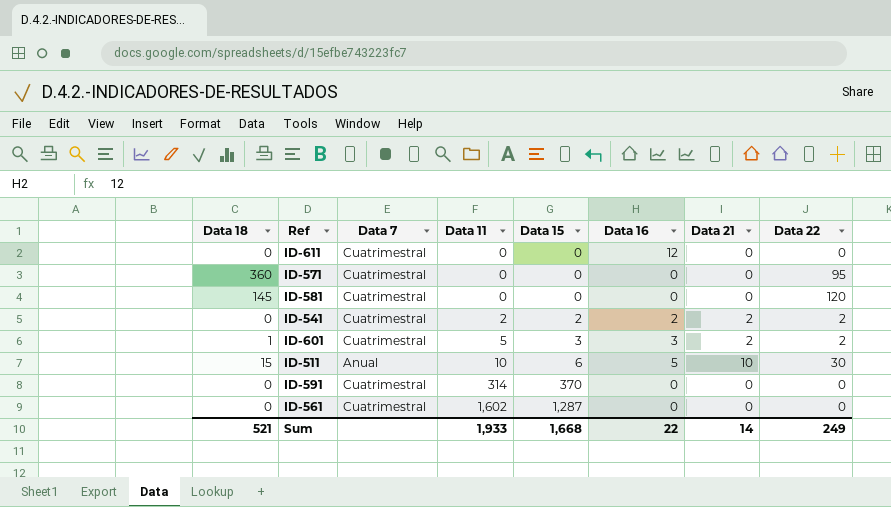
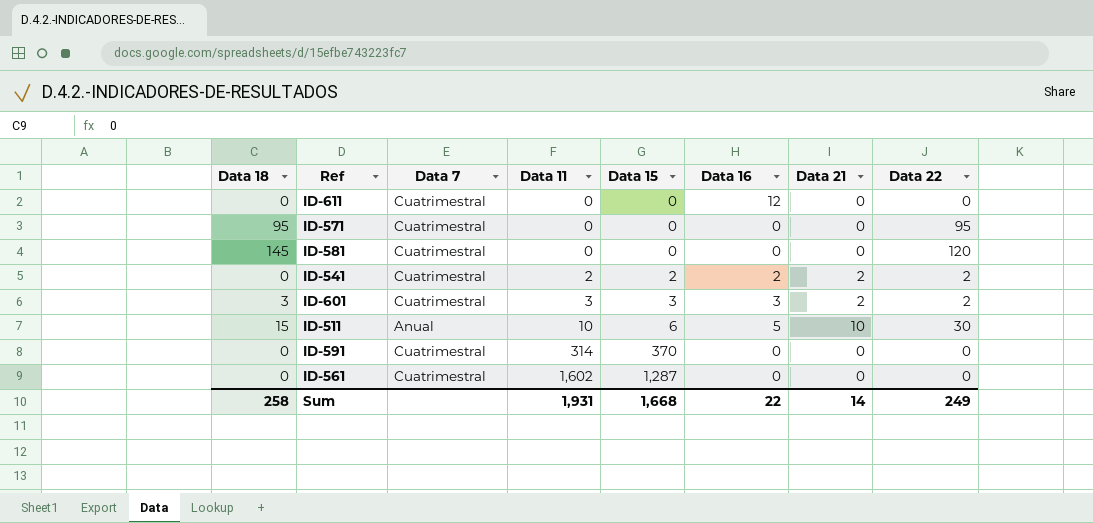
ID-571 | Data 18: 360 -> 95
ID-601 | Data 18: 1 -> 3
ID-601 | Data 11: 5 -> 3
Sum | Data 18: 521 -> 258
Sum | Data 11: 1,933 -> 1,931

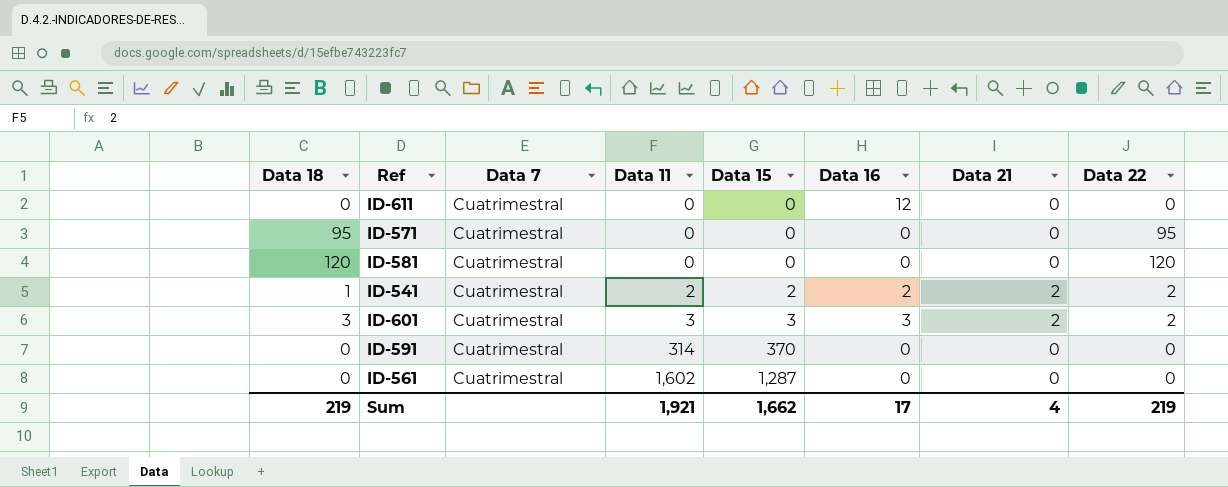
row ID-511: 15 | Anual | 10 | 6 | 5 | 10 | 30 -> none
ID-581 | Data 18: 145 -> 120
ID-541 | Data 18: 0 -> 1
Sum | Data 18: 258 -> 219
Sum | Data 11: 1,931 -> 1,921
Sum | Data 15: 1,668 -> 1,662
Sum | Data 16: 22 -> 17
Sum | Data 21: 14 -> 4
Sum | Data 22: 249 -> 219

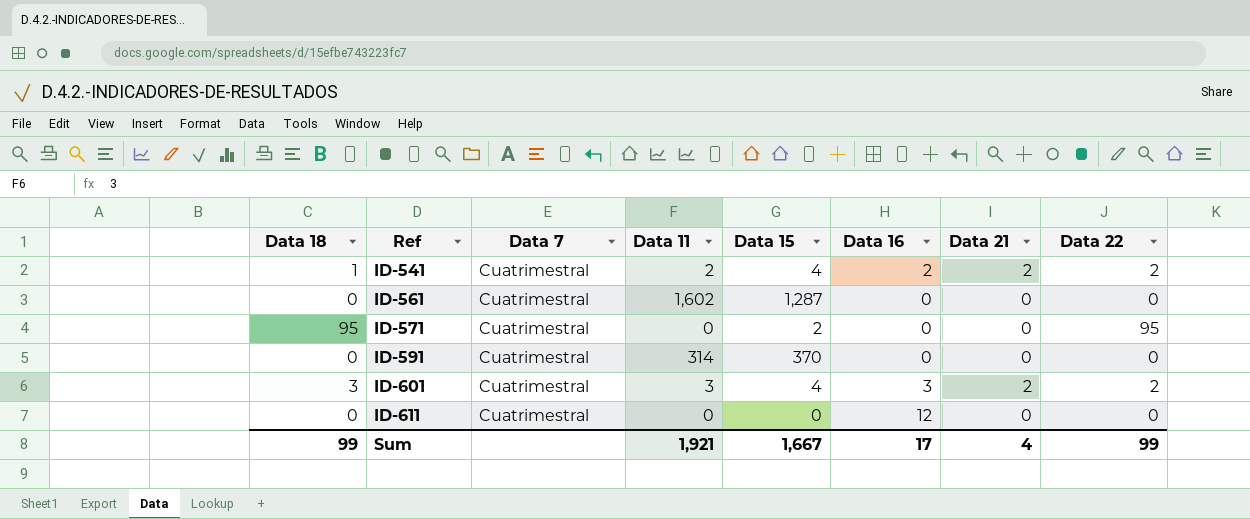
row order: Data 11 ascending -> Ref ascending
row ID-581: 120 | Cuatrimestral | 0 | 0 | 0 | 0 | 120 -> none
ID-541 | Data 15: 2 -> 4
ID-571 | Data 15: 0 -> 2
ID-601 | Data 15: 3 -> 4
Sum | Data 18: 219 -> 99
Sum | Data 15: 1,662 -> 1,667
Sum | Data 22: 219 -> 99

